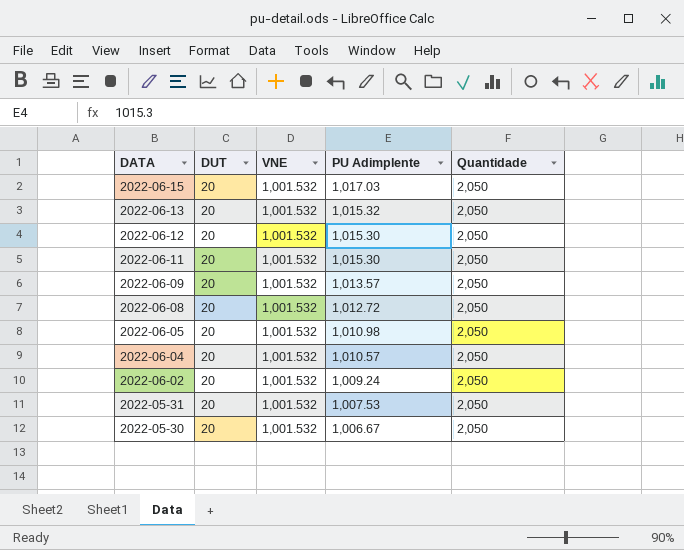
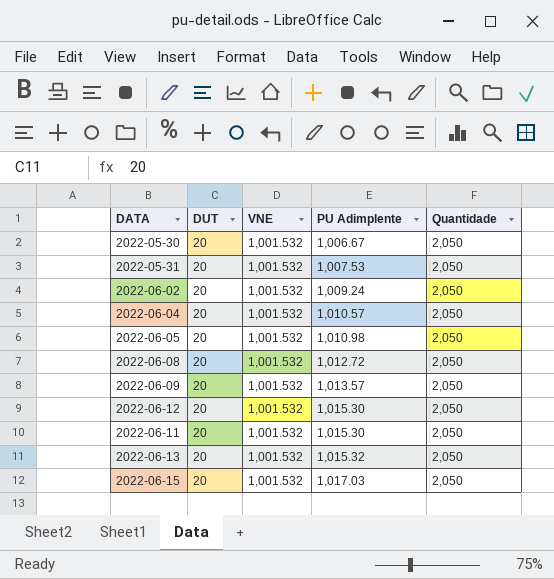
row order: DATA descending -> PU Adimplente ascending

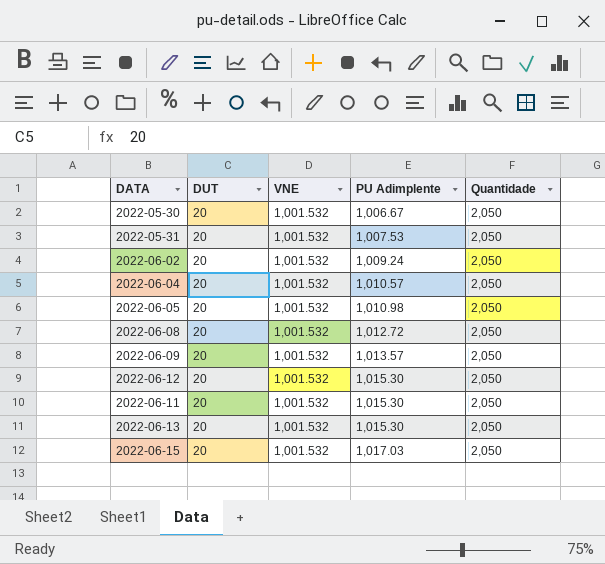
2022-06-13 | PU Adimplente: 1,015.32 -> 1,015.30

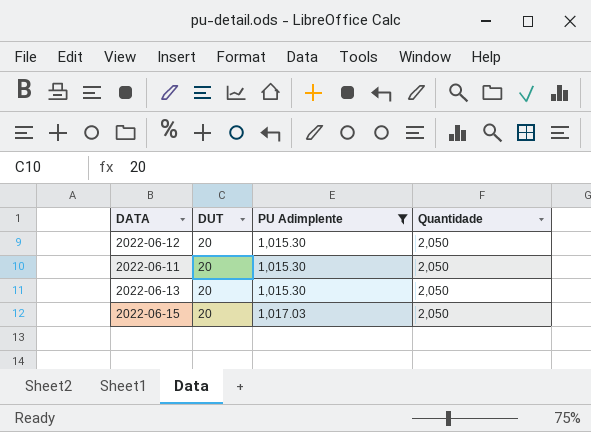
filter: none -> PU Adimplente >= 1,015.30
column VNE | position: 3 -> none

